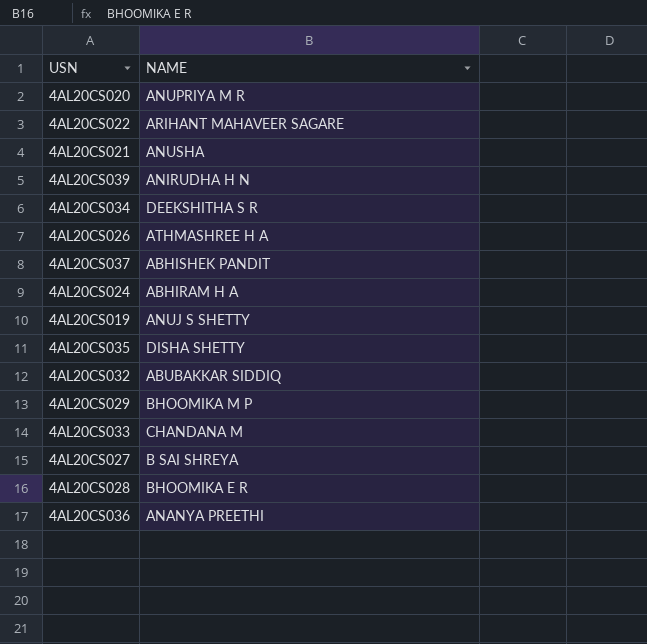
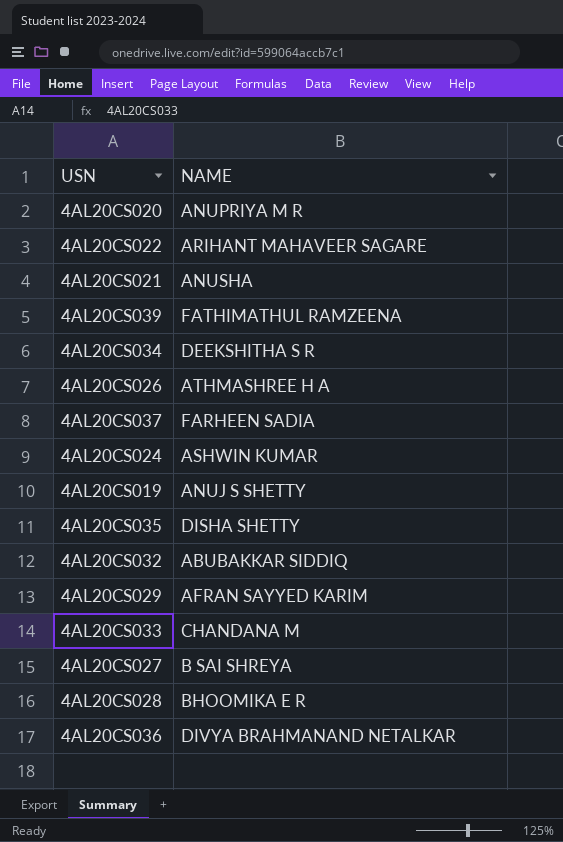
4AL20CS039 | NAME: ANIRUDHA H N -> FATHIMATHUL RAMZEENA
4AL20CS037 | NAME: ABHISHEK PANDIT -> FARHEEN SADIA
4AL20CS024 | NAME: ABHIRAM H A -> ASHWIN KUMAR
4AL20CS029 | NAME: BHOOMIKA M P -> AFRAN SAYYED KARIM
4AL20CS036 | NAME: ANANYA PREETHI -> DIVYA BRAHMANAND NETALKAR

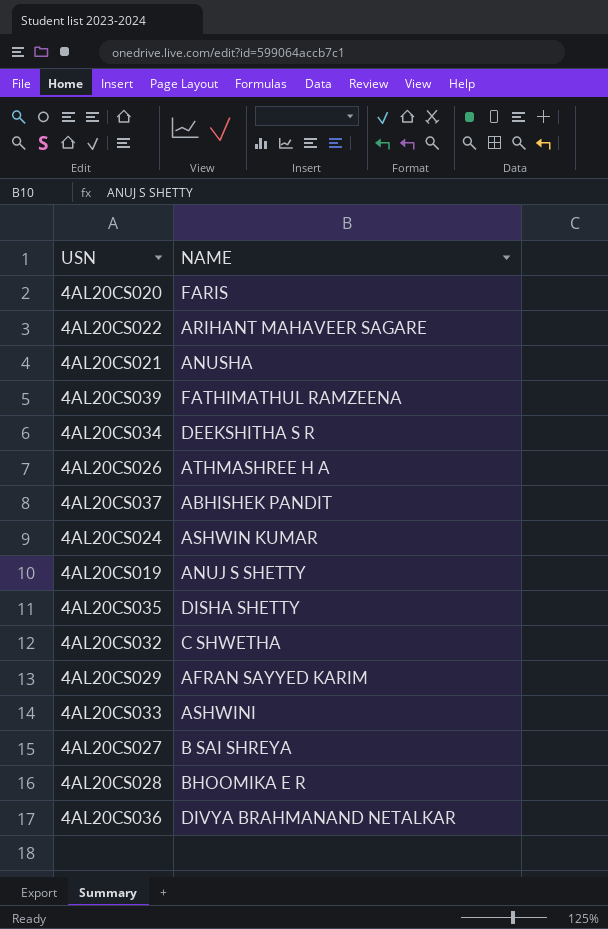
4AL20CS020 | NAME: ANUPRIYA M R -> FARIS
4AL20CS037 | NAME: FARHEEN SADIA -> ABHISHEK PANDIT
4AL20CS032 | NAME: ABUBAKKAR SIDDIQ -> C SHWETHA
4AL20CS033 | NAME: CHANDANA M -> ASHWINI

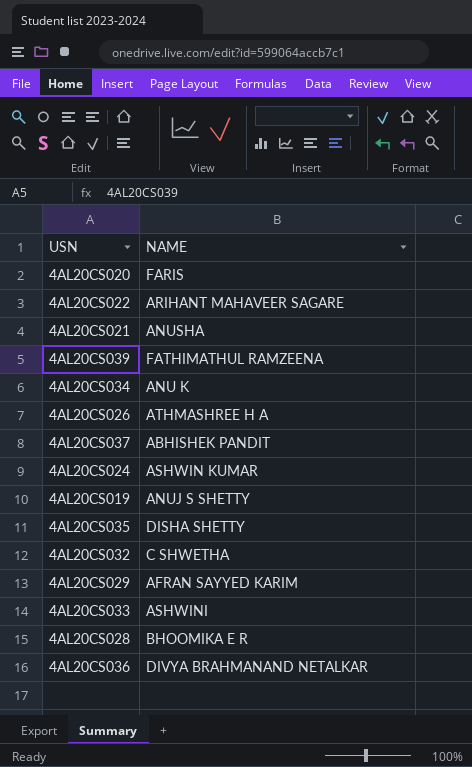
row 4AL20CS027: B SAI SHREYA -> none
4AL20CS034 | NAME: DEEKSHITHA S R -> ANU K

